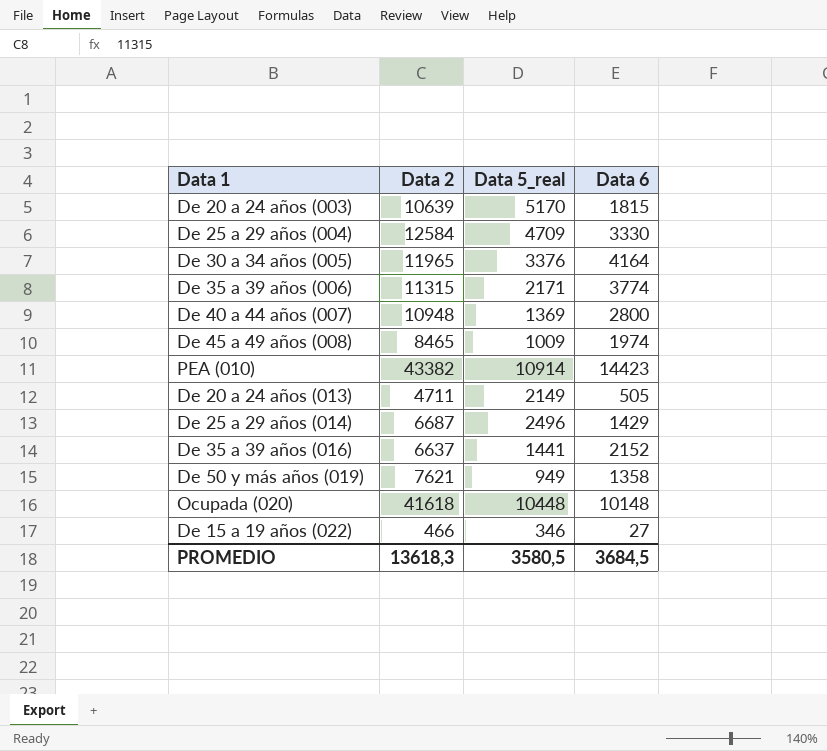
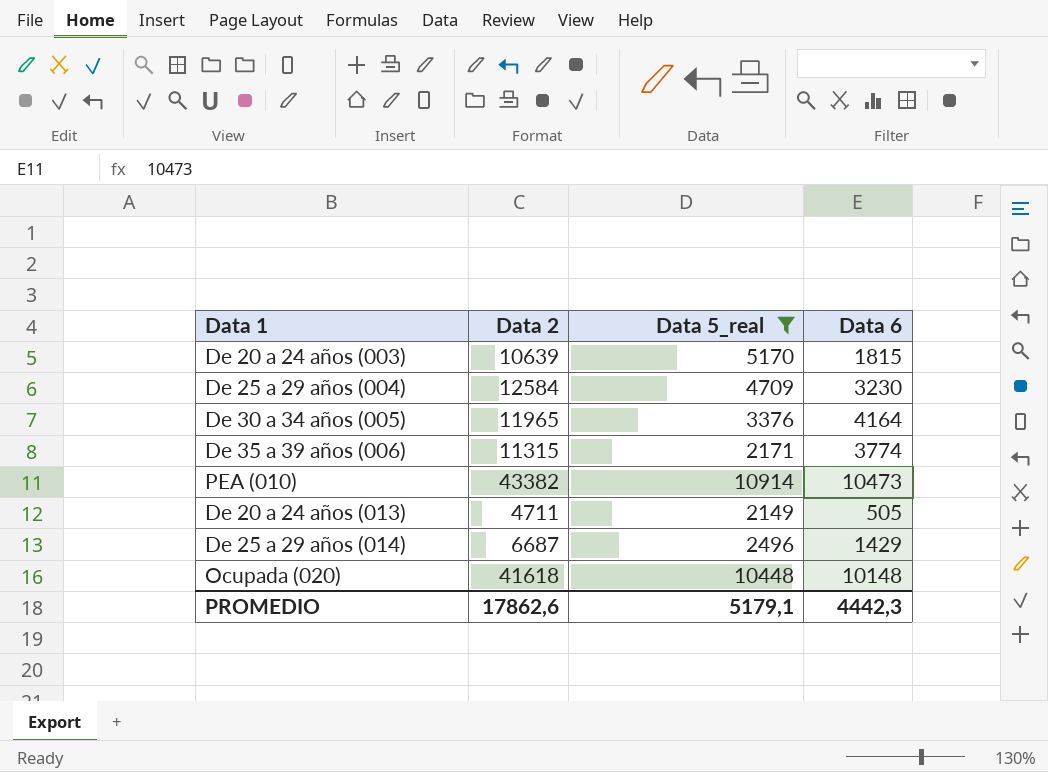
filter: none -> Data 5_real >= 2149
De 25 a 29 años (004) | Data 6: 3330 -> 3230
PEA (010) | Data 6: 14423 -> 10473
PROMEDIO | Data 2: 13618,3 -> 17862,6
PROMEDIO | Data 5_real: 3580,5 -> 5179,1
PROMEDIO | Data 6: 3684,5 -> 4442,3

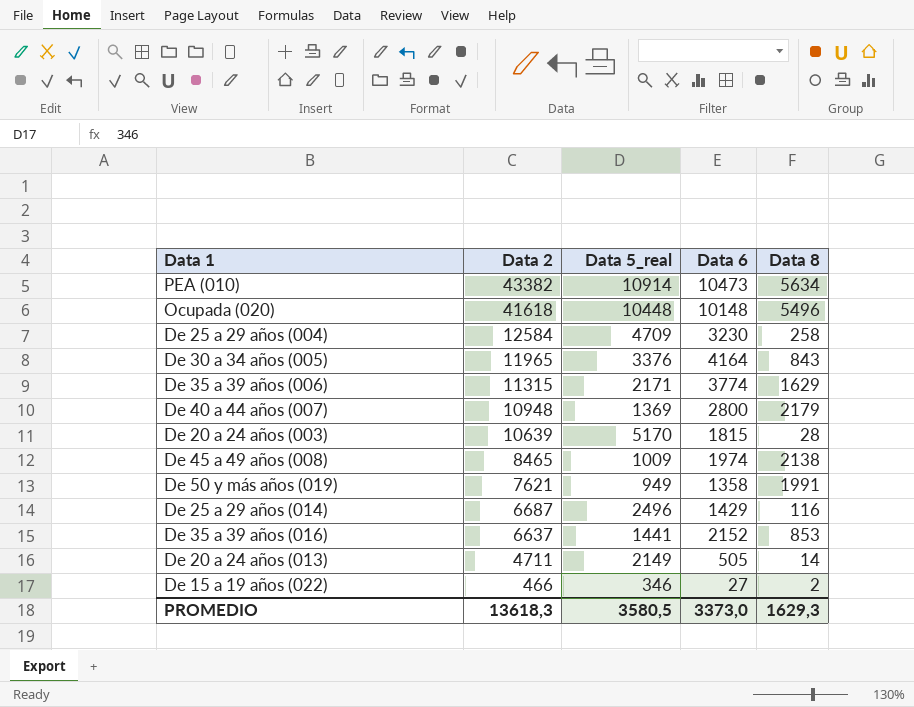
filter: Data 5_real >= 2149 -> none
row order: none -> Data 2 descending
column Data 8 | position: none -> 5
PROMEDIO | Data 2: 17862,6 -> 13618,3
PROMEDIO | Data 5_real: 5179,1 -> 3580,5
PROMEDIO | Data 6: 4442,3 -> 3373,0

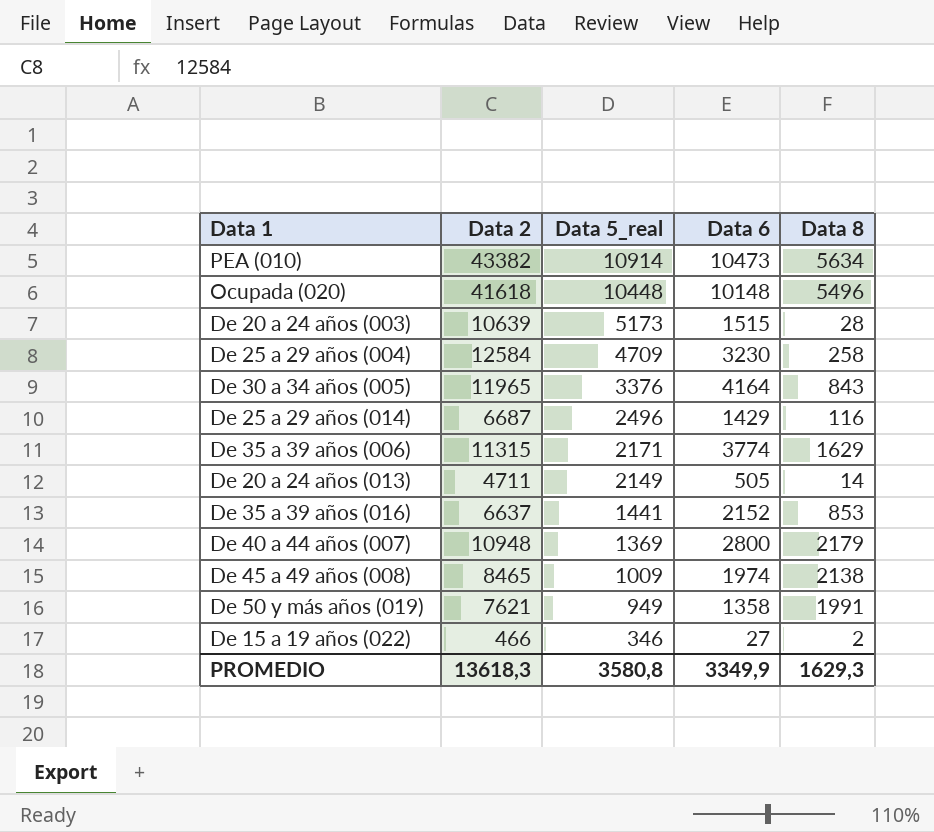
row order: Data 2 descending -> Data 5_real descending
De 20 a 24 años (003) | Data 5_real: 5170 -> 5173
De 20 a 24 años (003) | Data 6: 1815 -> 1515
PROMEDIO | Data 5_real: 3580,5 -> 3580,8
PROMEDIO | Data 6: 3373,0 -> 3349,9

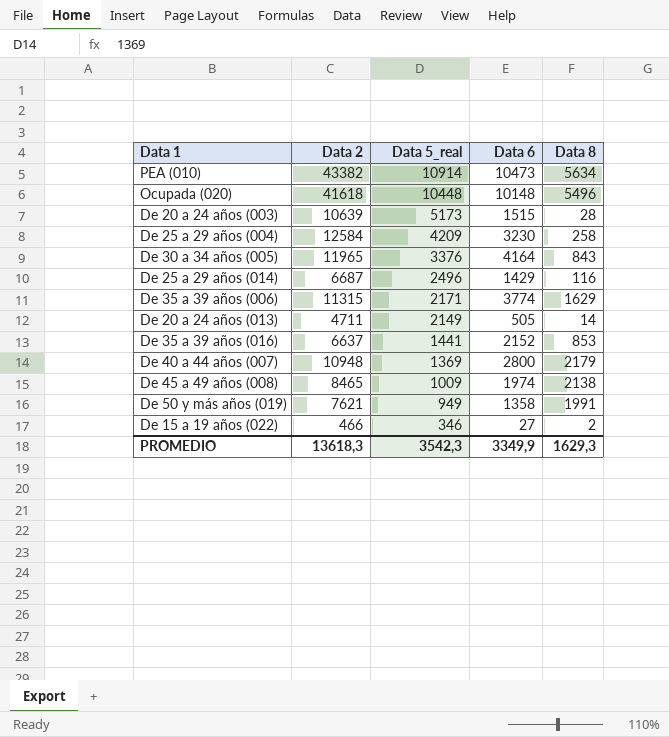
De 25 a 29 años (004) | Data 5_real: 4709 -> 4209
PROMEDIO | Data 5_real: 3580,8 -> 3542,3

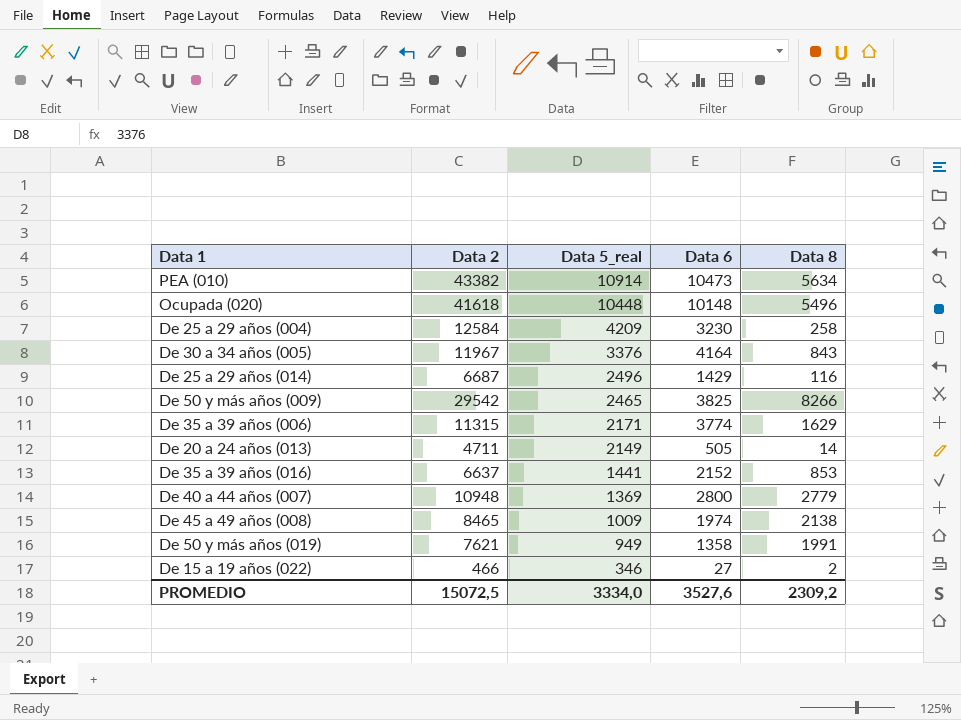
row De 20 a 24 años (003): 10639 | 5173 | 1515 | 28 -> none
De 30 a 34 años (005) | Data 2: 11965 -> 11967
row De 50 y más años (009): none -> 29542 | 2465 | 3825 | 8266
De 40 a 44 años (007) | Data 8: 2179 -> 2779
PROMEDIO | Data 2: 13618,3 -> 15072,5
PROMEDIO | Data 5_real: 3542,3 -> 3334,0
PROMEDIO | Data 6: 3349,9 -> 3527,6
PROMEDIO | Data 8: 1629,3 -> 2309,2

